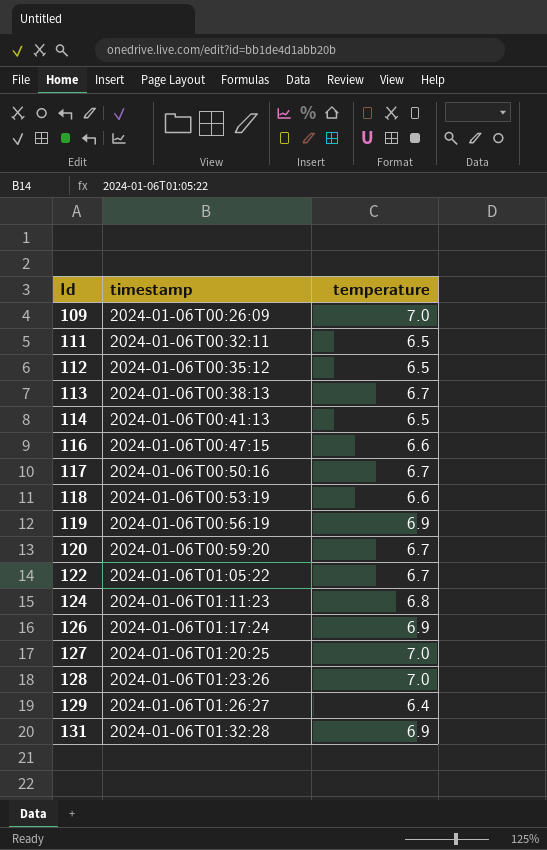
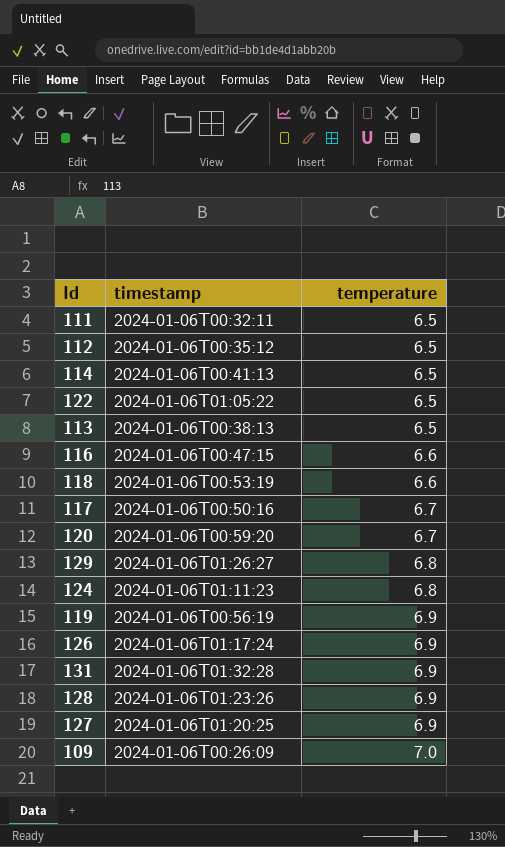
row order: Id ascending -> temperature ascending
122 | temperature: 6.7 -> 6.5
113 | temperature: 6.7 -> 6.5
129 | temperature: 6.4 -> 6.8
128 | temperature: 7.0 -> 6.9
127 | temperature: 7.0 -> 6.9

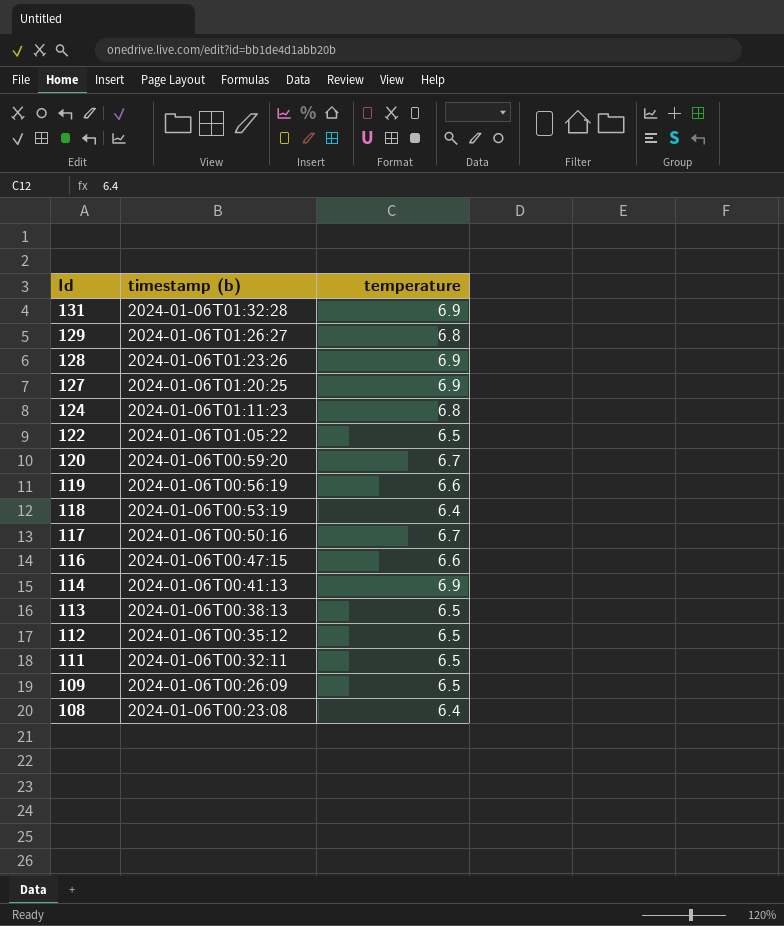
row order: temperature ascending -> Id descending
column name: timestamp -> timestamp (b)
row 126: 2024-01-06T01:17:24 | 6.9 -> none
119 | temperature: 6.9 -> 6.6
118 | temperature: 6.6 -> 6.4
114 | temperature: 6.5 -> 6.9
109 | temperature: 7.0 -> 6.5
row 108: none -> 2024-01-06T00:23:08 | 6.4

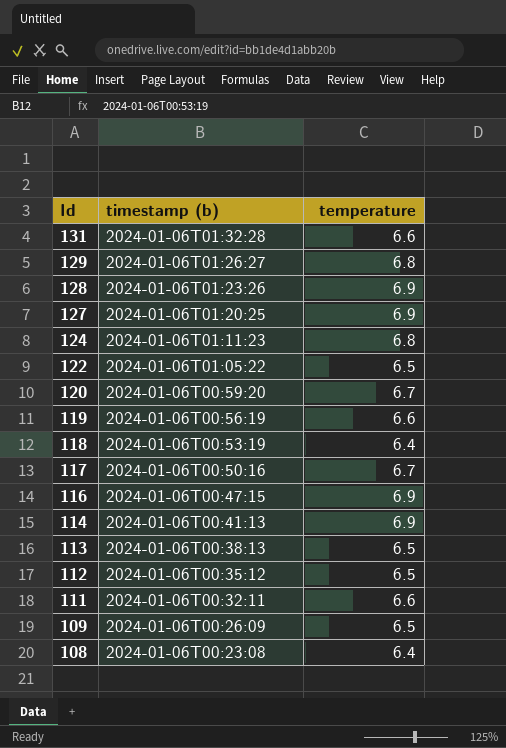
131 | temperature: 6.9 -> 6.6
116 | temperature: 6.6 -> 6.9
111 | temperature: 6.5 -> 6.6

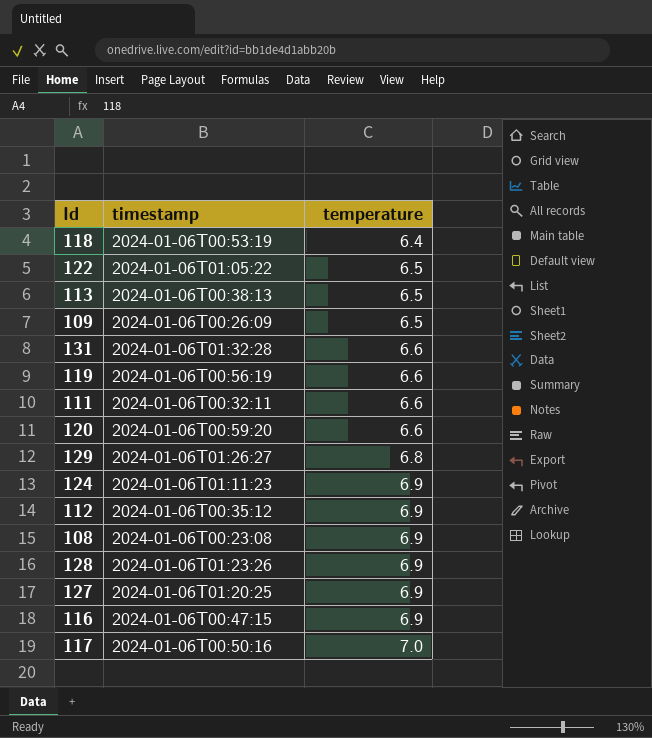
row order: Id descending -> temperature ascending
column name: timestamp (b) -> timestamp
row 114: 2024-01-06T00:41:13 | 6.9 -> none
120 | temperature: 6.7 -> 6.6
124 | temperature: 6.8 -> 6.9
112 | temperature: 6.5 -> 6.9
108 | temperature: 6.4 -> 6.9
117 | temperature: 6.7 -> 7.0

